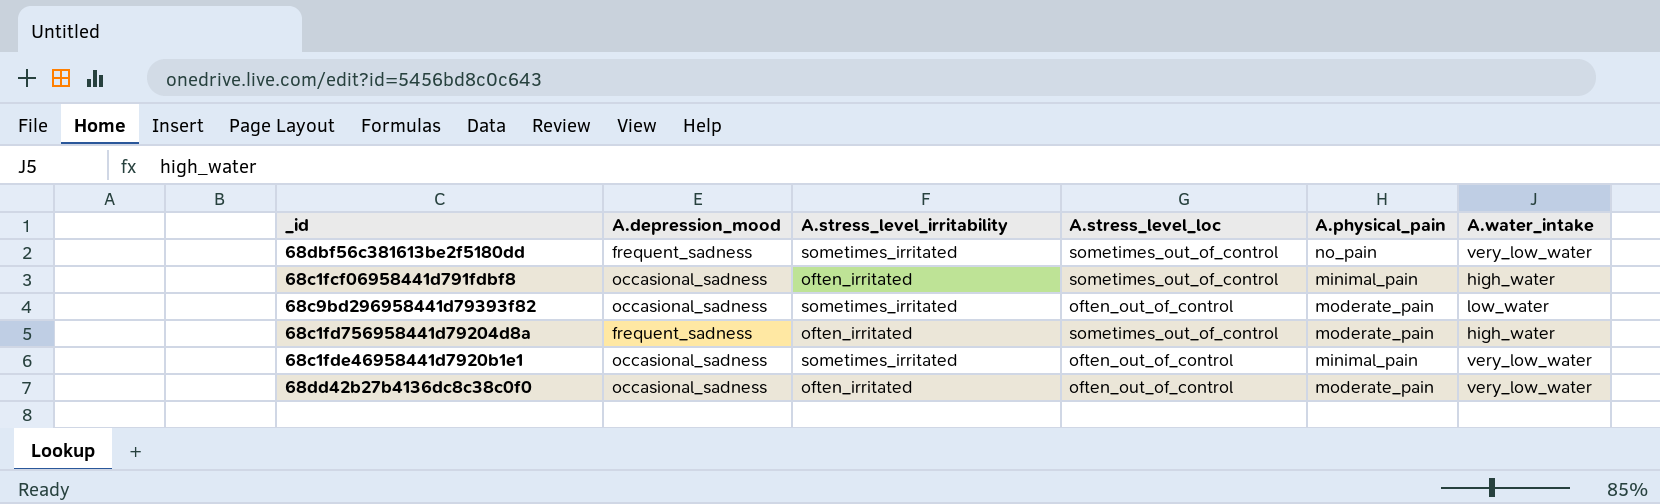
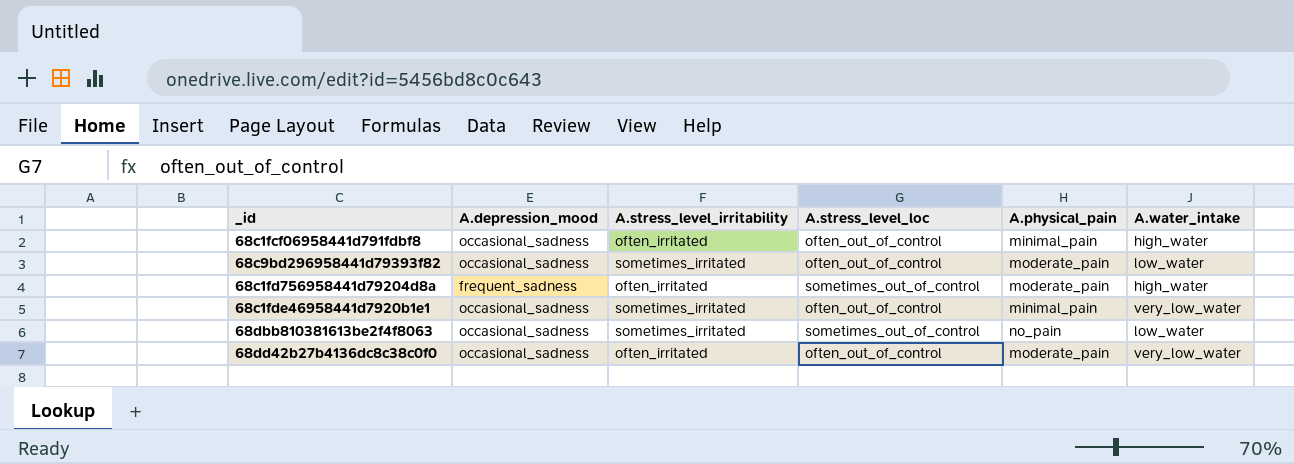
row 68dbf56c381613be2f5180dd: frequent_sadness | sometimes_irritated | sometimes_out_of_control | no_pain | very_low_water -> none
68c1fcf06958441d791fdbf8 | A.stress_level_loc: sometimes_out_of_control -> often_out_of_control
row 68dbb810381613be2f4f8063: none -> occasional_sadness | sometimes_irritated | sometimes_out_of_control | no_pain | low_water

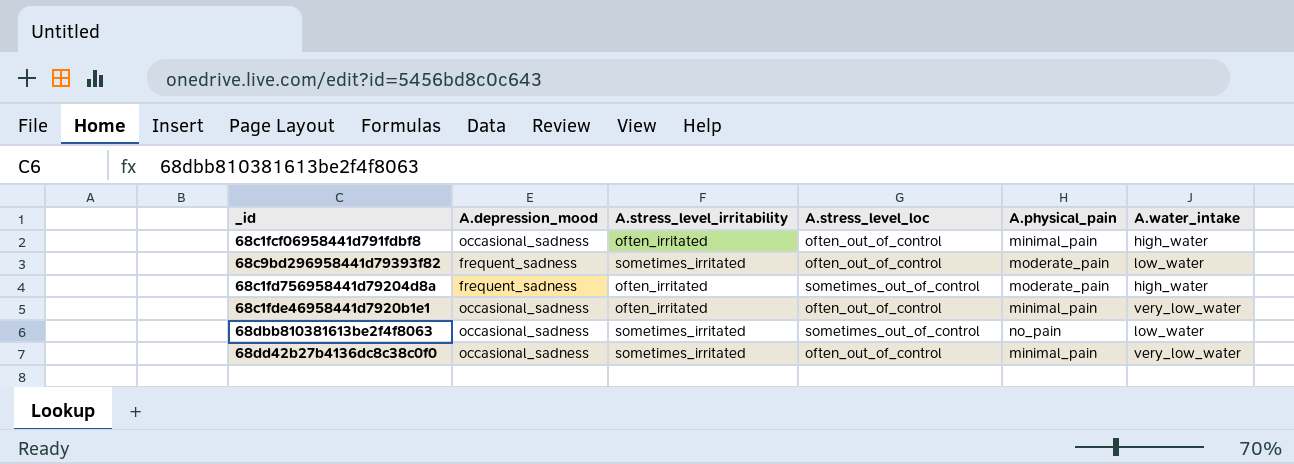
68c9bd296958441d79393f82 | A.depression_mood: occasional_sadness -> frequent_sadness
68c1fde46958441d7920b1e1 | A.stress_level_irritability: sometimes_irritated -> often_irritated
68dd42b27b4136dc8c38c0f0 | A.stress_level_irritability: often_irritated -> sometimes_irritated
68dd42b27b4136dc8c38c0f0 | A.physical_pain: moderate_pain -> minimal_pain

